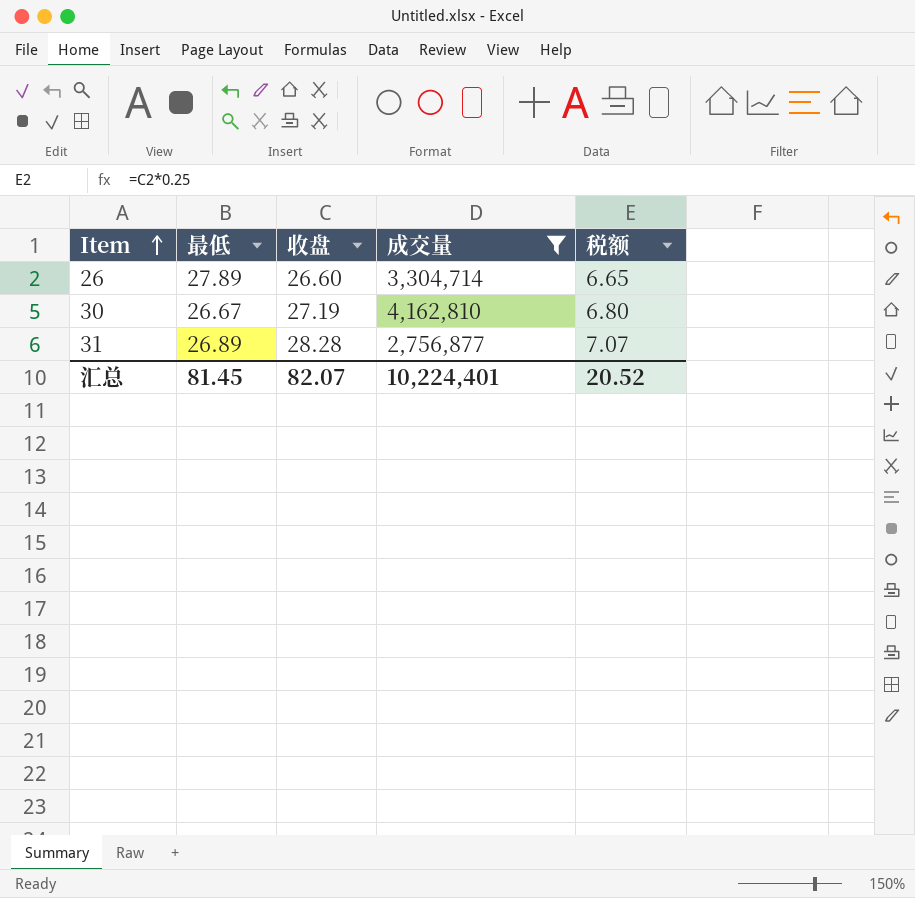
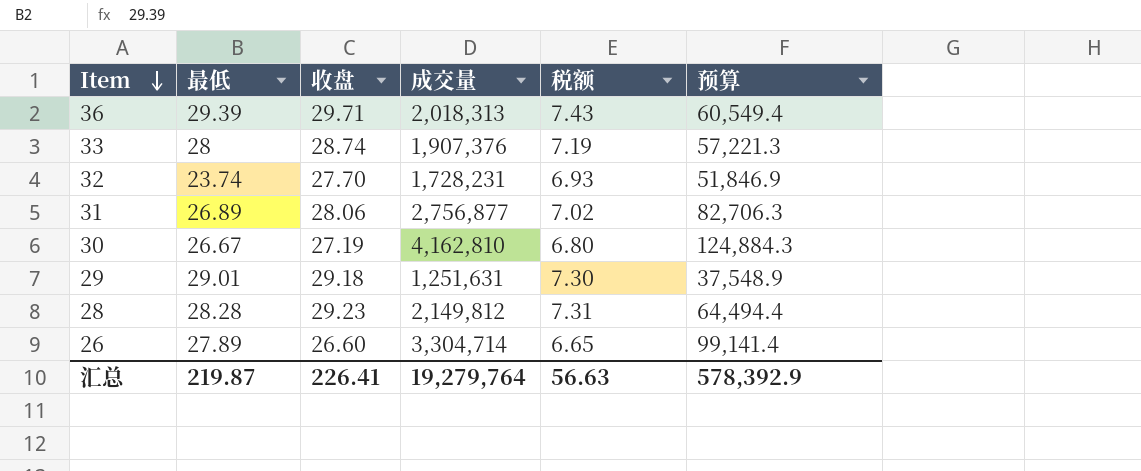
filter: 成交量 >= 2,756,877 -> none
row order: Item ascending -> Item descending
column 预算 | formula: none -> [成交量] * 0.03
31 | 收盘: 28.28 -> 28.06
31 | 税额: 7.07 -> 7.02
汇总 | 最低: 81.45 -> 219.87
汇总 | 收盘: 82.07 -> 226.41
汇总 | 成交量: 10,224,401 -> 19,279,764
汇总 | 税额: 20.52 -> 56.63

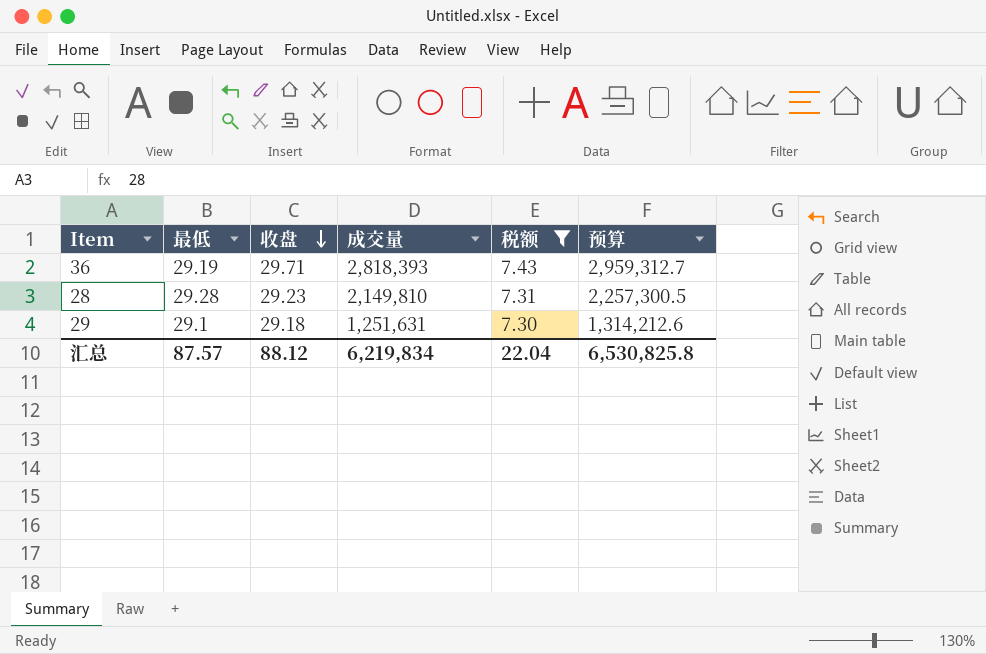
filter: none -> 税额 >= 7.30
row order: Item descending -> 收盘 descending
column 预算 | formula: [成交量] * 0.03 -> [成交量] * 1.05
36 | 最低: 29.39 -> 29.19
36 | 成交量: 2,018,313 -> 2,818,393
28 | 最低: 28.28 -> 29.28
28 | 成交量: 2,149,812 -> 2,149,810
29 | 最低: 29.01 -> 29.1
汇总 | 最低: 219.87 -> 87.57
汇总 | 收盘: 226.41 -> 88.12
汇总 | 成交量: 19,279,764 -> 6,219,834
汇总 | 税额: 56.63 -> 22.04
汇总 | 预算: 578,392.9 -> 6,530,825.8

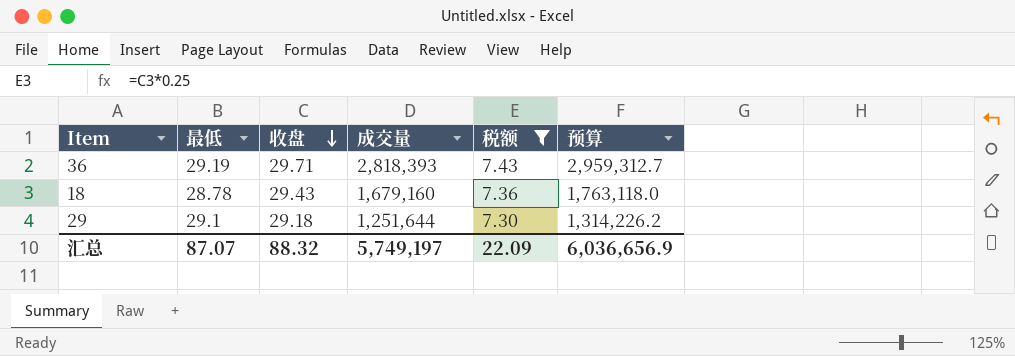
row 28: 29.28 | 29.23 | 2,149,810 | 7.31 | 2,257,300.5 -> none
row 18: none -> 28.78 | 29.43 | 1,679,160 | 7.36 | 1,763,118.0
29 | 成交量: 1,251,631 -> 1,251,644
29 | 预算: 1,314,212.6 -> 1,314,226.2
汇总 | 最低: 87.57 -> 87.07
汇总 | 收盘: 88.12 -> 88.32
汇总 | 成交量: 6,219,834 -> 5,749,197
汇总 | 税额: 22.04 -> 22.09
汇总 | 预算: 6,530,825.8 -> 6,036,656.9

